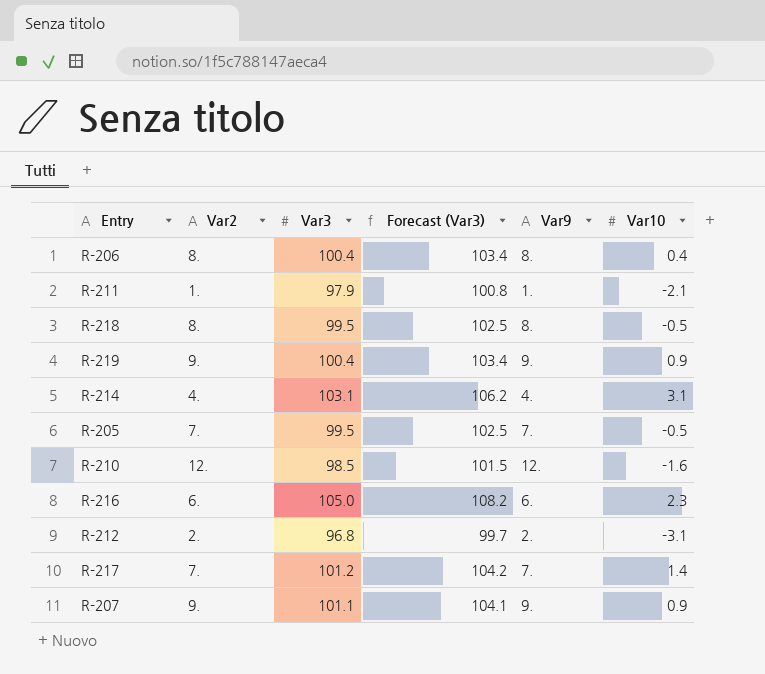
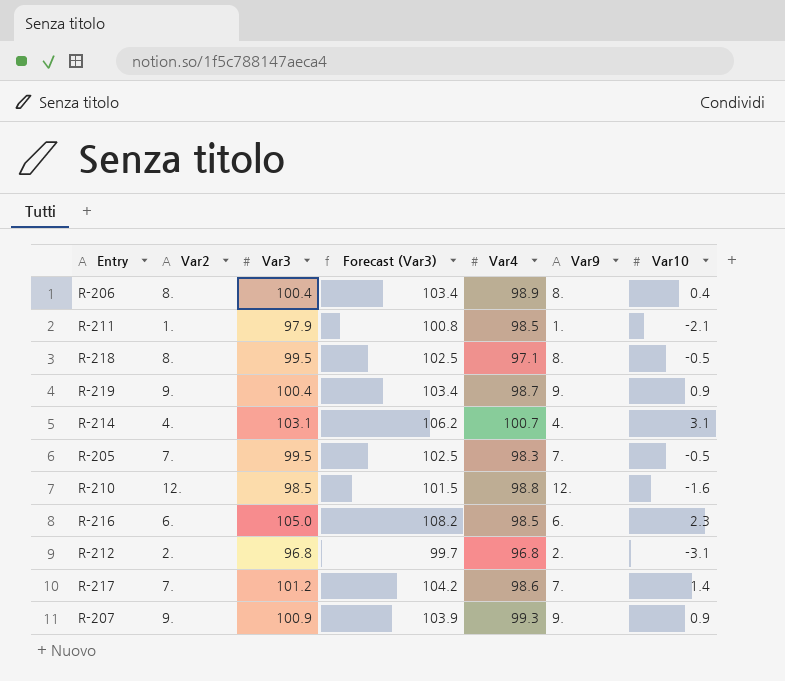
column Var4 | position: none -> 5
R-207 | Var3: 101.1 -> 100.9
R-207 | Forecast (Var3): 104.1 -> 103.9

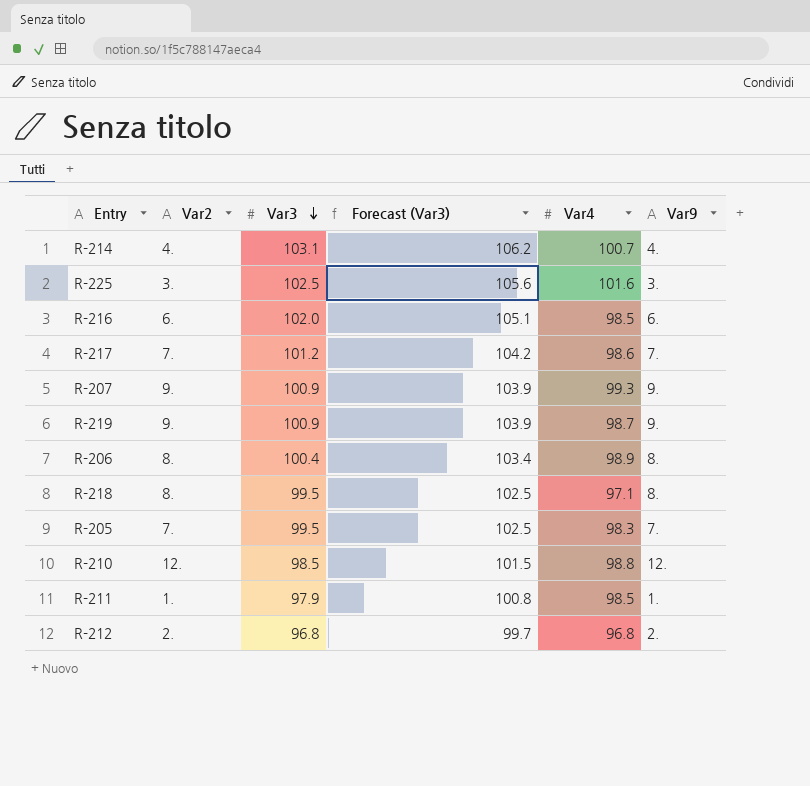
row order: none -> Var3 descending
column Var10 | position: 7 -> none
row R-225: none -> 3. | 102.5 | 105.6 | 101.6 | 3.
R-216 | Var3: 105.0 -> 102.0
R-216 | Forecast (Var3): 108.2 -> 105.1
R-219 | Var3: 100.4 -> 100.9
R-219 | Forecast (Var3): 103.4 -> 103.9

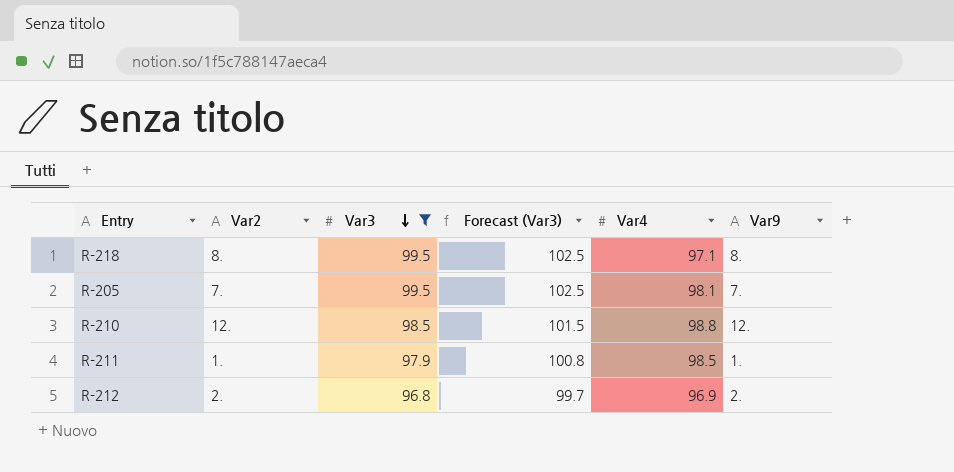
filter: none -> Var3 <= 99.5
R-205 | Var4: 98.3 -> 98.1
R-212 | Var4: 96.8 -> 96.9

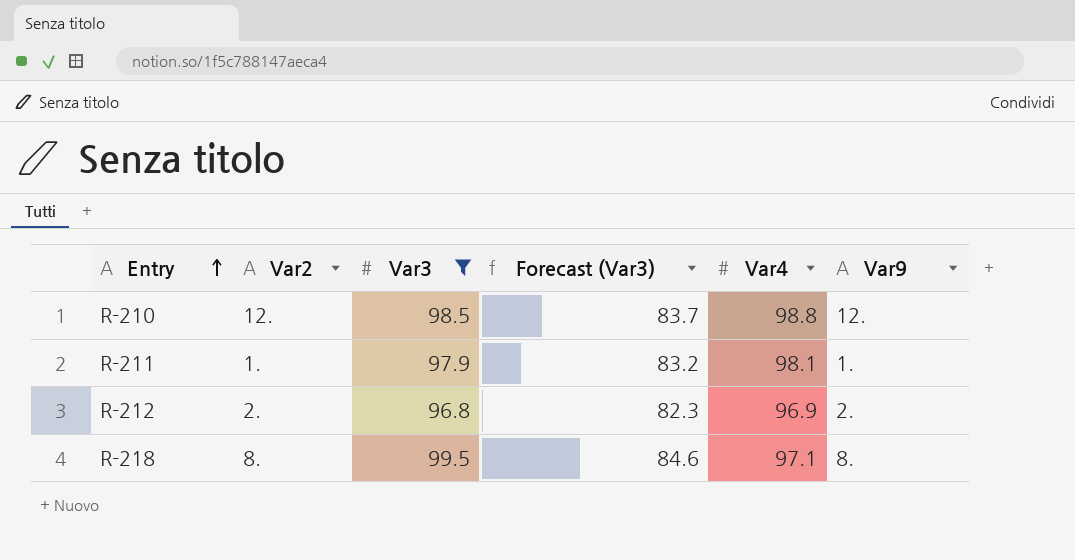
row order: Var3 descending -> Entry ascending
column Forecast (Var3) | formula: [Var3] * 1.03 -> [Var3] * 0.85
row R-205: 7. | 99.5 | 102.5 | 98.1 | 7. -> none
R-211 | Var4: 98.5 -> 98.1

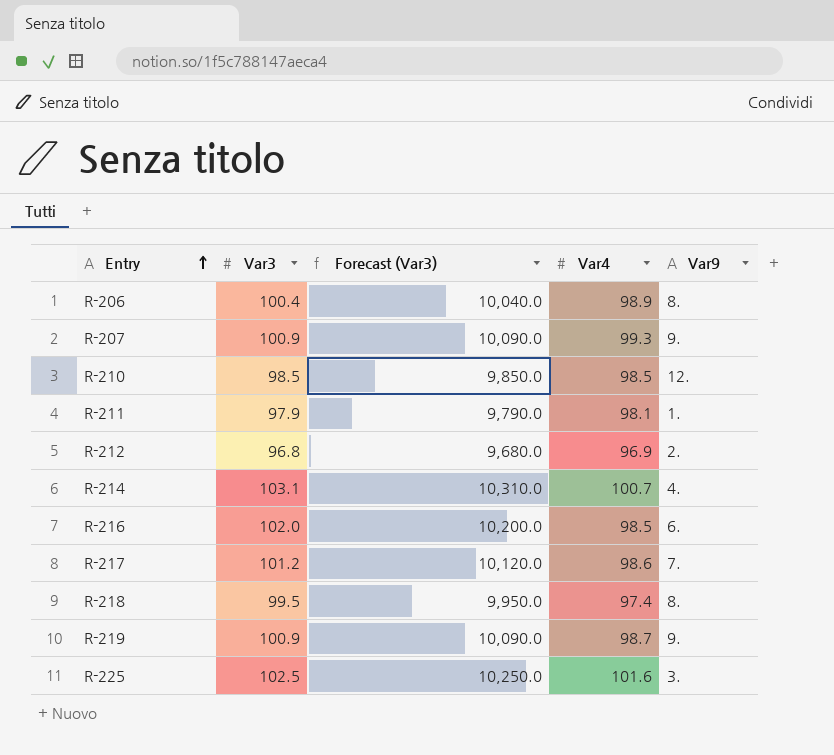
filter: Var3 <= 99.5 -> none
column Var2 | position: 2 -> none
column Forecast (Var3) | formula: [Var3] * 0.85 -> [Var3] * 100
R-210 | Var4: 98.8 -> 98.5
R-218 | Var4: 97.1 -> 97.4

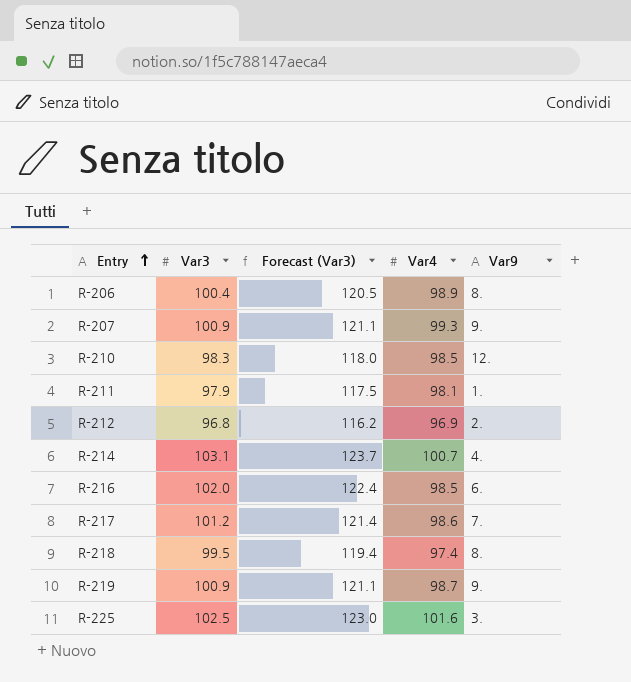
column Forecast (Var3) | formula: [Var3] * 100 -> [Var3] * 1.2
R-210 | Var3: 98.5 -> 98.3

